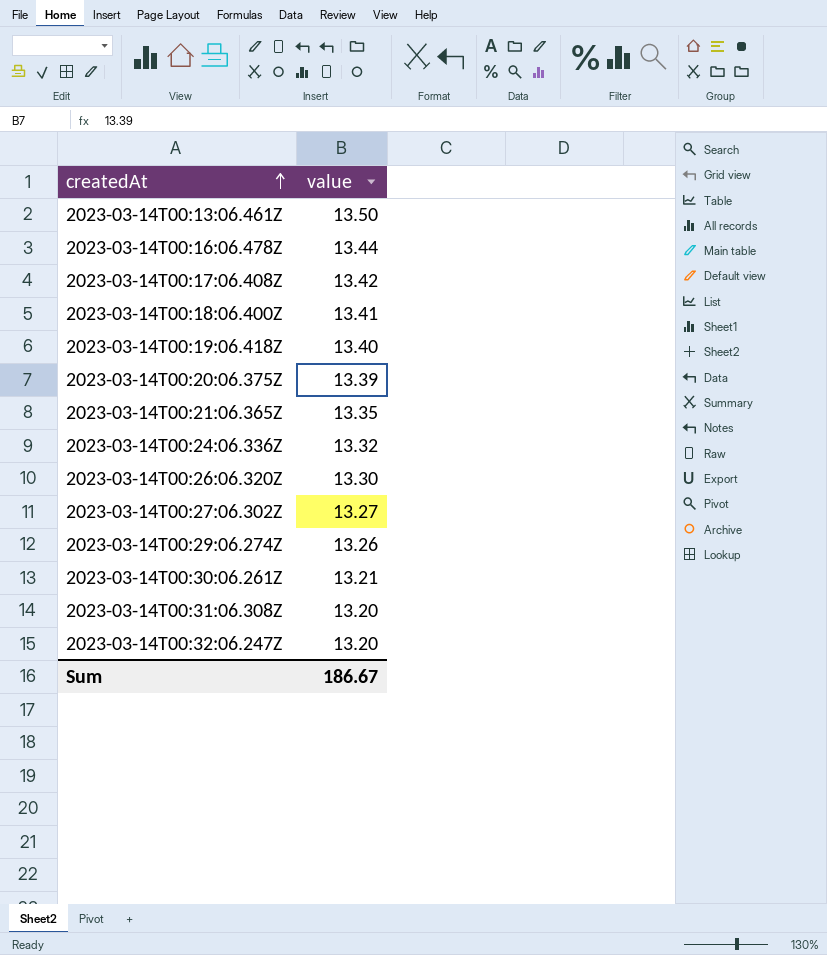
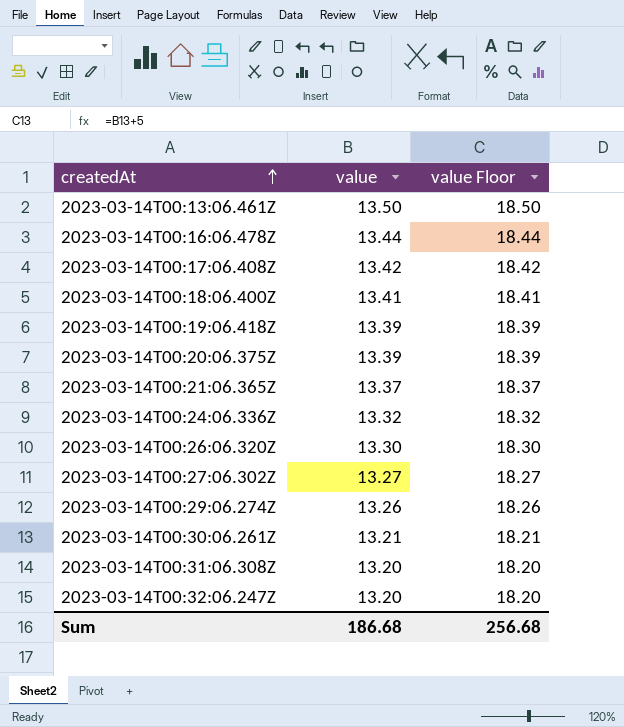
column value Floor | formula: none -> [value] + 5
2023-03-14T00:19:06.418Z | value: 13.40 -> 13.39
2023-03-14T00:21:06.365Z | value: 13.35 -> 13.37
Sum | value: 186.67 -> 186.68

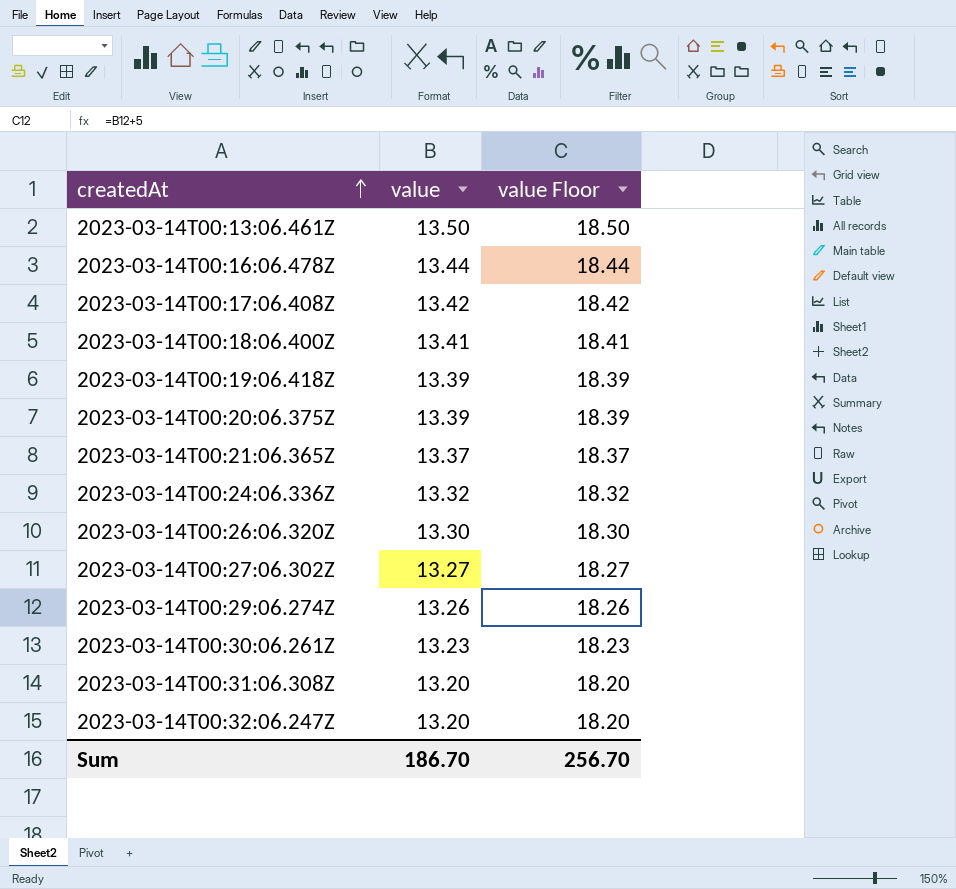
2023-03-14T00:30:06.261Z | value: 13.21 -> 13.23
2023-03-14T00:30:06.261Z | value Floor: 18.21 -> 18.23
Sum | value: 186.68 -> 186.70
Sum | value Floor: 256.68 -> 256.70

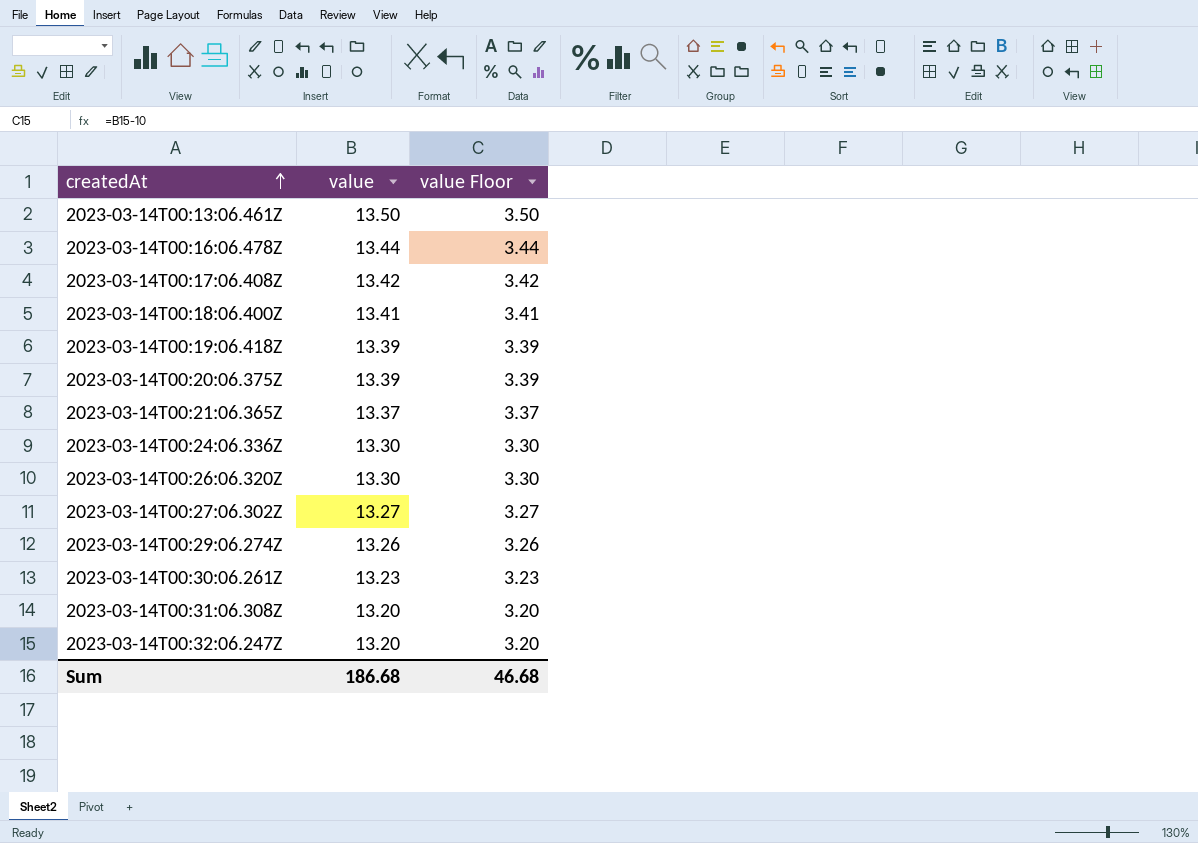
column value Floor | formula: [value] + 5 -> [value] - 10
2023-03-14T00:24:06.336Z | value: 13.32 -> 13.30
Sum | value: 186.70 -> 186.68
Sum | value Floor: 256.70 -> 46.68

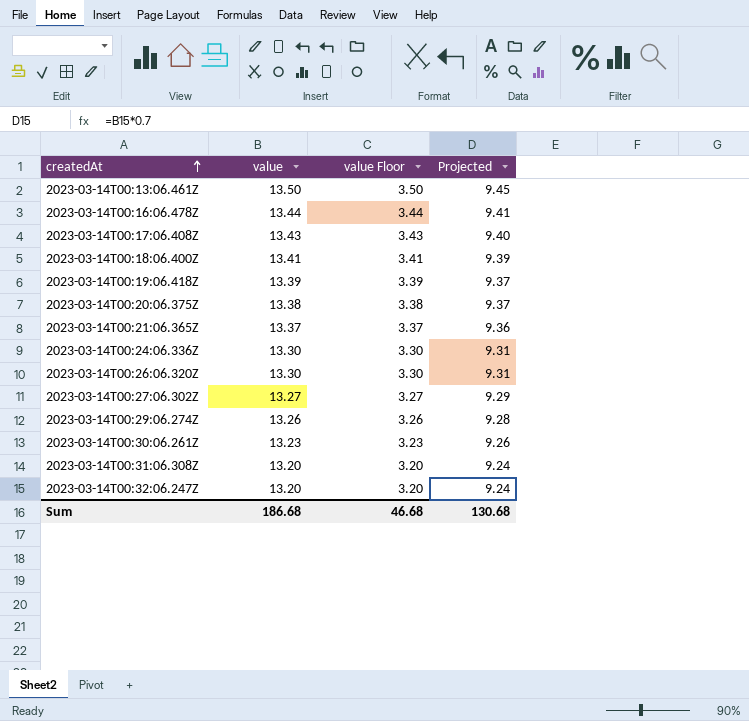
column Projected | formula: none -> [value] * 0.7
2023-03-14T00:17:06.408Z | value: 13.42 -> 13.43
2023-03-14T00:17:06.408Z | value Floor: 3.42 -> 3.43
2023-03-14T00:20:06.375Z | value: 13.39 -> 13.38
2023-03-14T00:20:06.375Z | value Floor: 3.39 -> 3.38

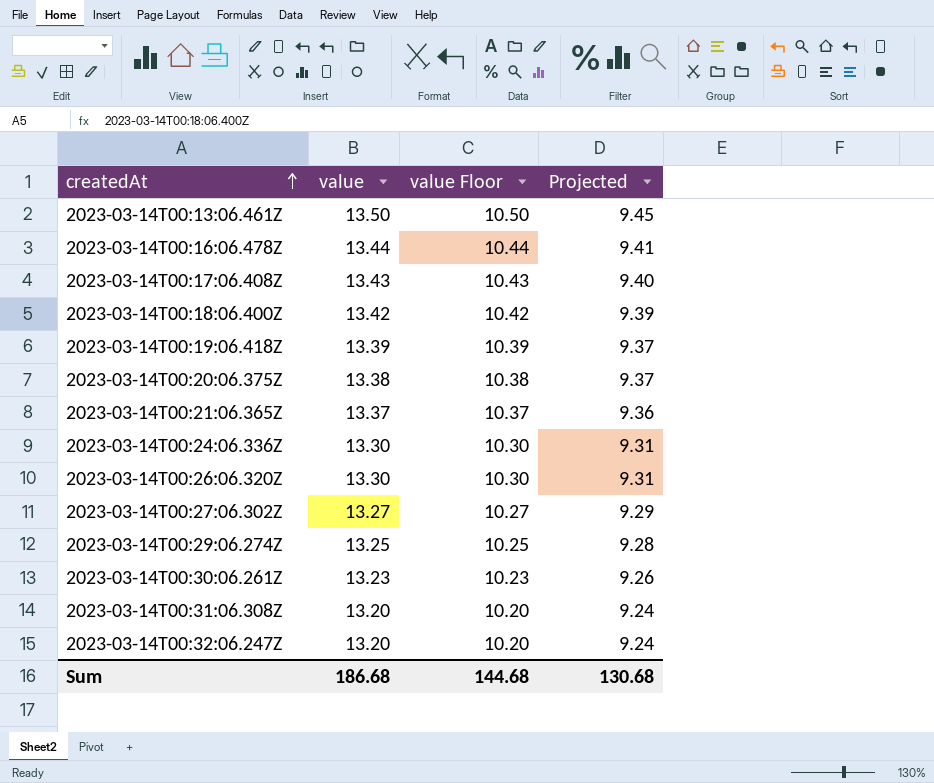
column value Floor | formula: [value] - 10 -> [value] - 3
2023-03-14T00:18:06.400Z | value: 13.41 -> 13.42
2023-03-14T00:29:06.274Z | value: 13.26 -> 13.25
Sum | value Floor: 46.68 -> 144.68

